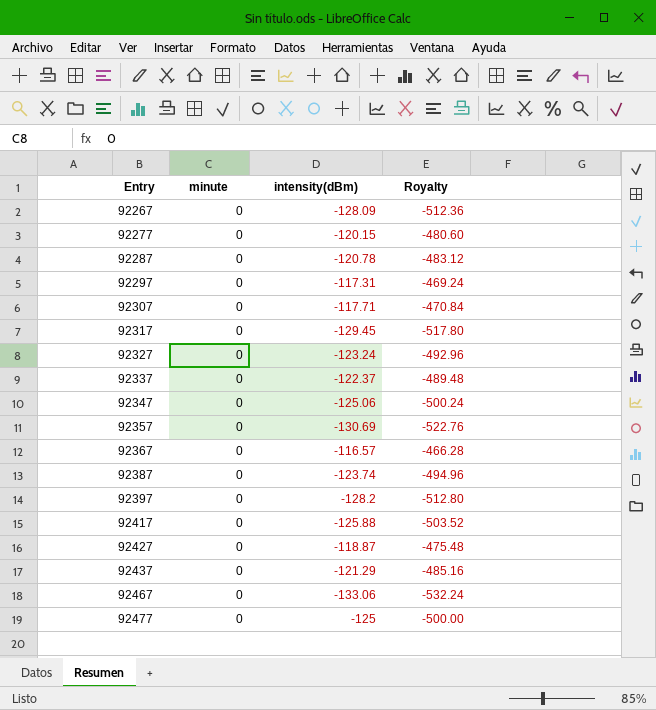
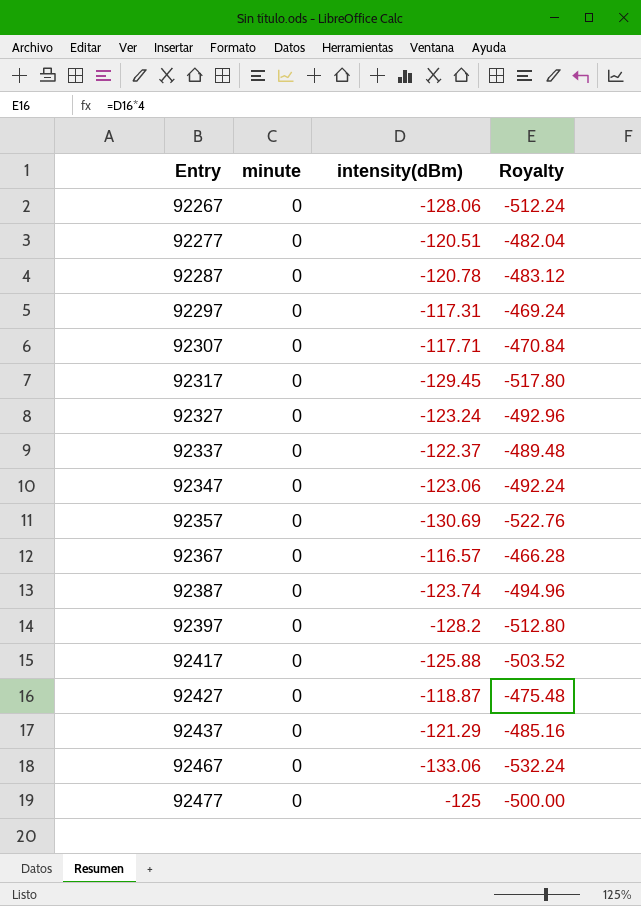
92267 | intensity(dBm): -128.09 -> -128.06
92267 | Royalty: -512.36 -> -512.24
92277 | intensity(dBm): -120.15 -> -120.51
92277 | Royalty: -480.60 -> -482.04
92347 | intensity(dBm): -125.06 -> -123.06
92347 | Royalty: -500.24 -> -492.24

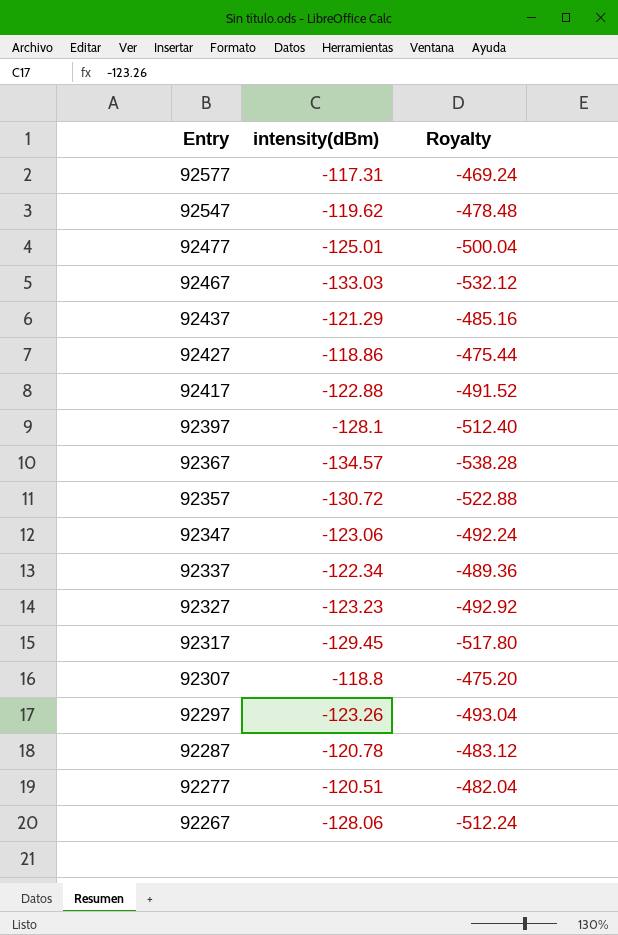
row order: Entry ascending -> Entry descending
column minute | position: 2 -> none
row 92387: 0 | -123.74 | -494.96 -> none
row 92577: none -> -117.31 | -469.24
row 92547: none -> -119.62 | -478.48
92477 | intensity(dBm): -125 -> -125.01
92477 | Royalty: -500.00 -> -500.04
92467 | intensity(dBm): -133.06 -> -133.03
92467 | Royalty: -532.24 -> -532.12
92427 | intensity(dBm): -118.87 -> -118.86
92427 | Royalty: -475.48 -> -475.44
92417 | intensity(dBm): -125.88 -> -122.88
92417 | Royalty: -503.52 -> -491.52
92397 | intensity(dBm): -128.2 -> -128.1
92397 | Royalty: -512.80 -> -512.40
92367 | intensity(dBm): -116.57 -> -134.57
92367 | Royalty: -466.28 -> -538.28
92357 | intensity(dBm): -130.69 -> -130.72
92357 | Royalty: -522.76 -> -522.88
92337 | intensity(dBm): -122.37 -> -122.34
92337 | Royalty: -489.48 -> -489.36
92327 | intensity(dBm): -123.24 -> -123.23
92327 | Royalty: -492.96 -> -492.92
92307 | intensity(dBm): -117.71 -> -118.8
92307 | Royalty: -470.84 -> -475.20
92297 | intensity(dBm): -117.31 -> -123.26
92297 | Royalty: -469.24 -> -493.04

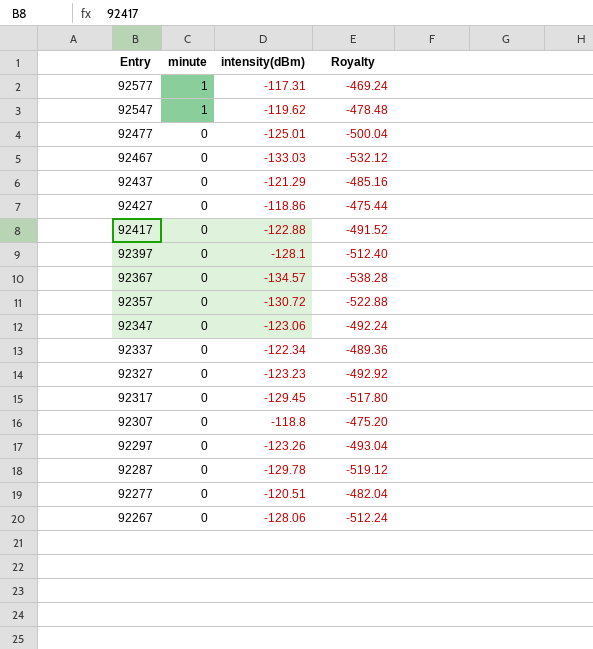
column minute | position: none -> 2
92287 | intensity(dBm): -120.78 -> -129.78
92287 | Royalty: -483.12 -> -519.12

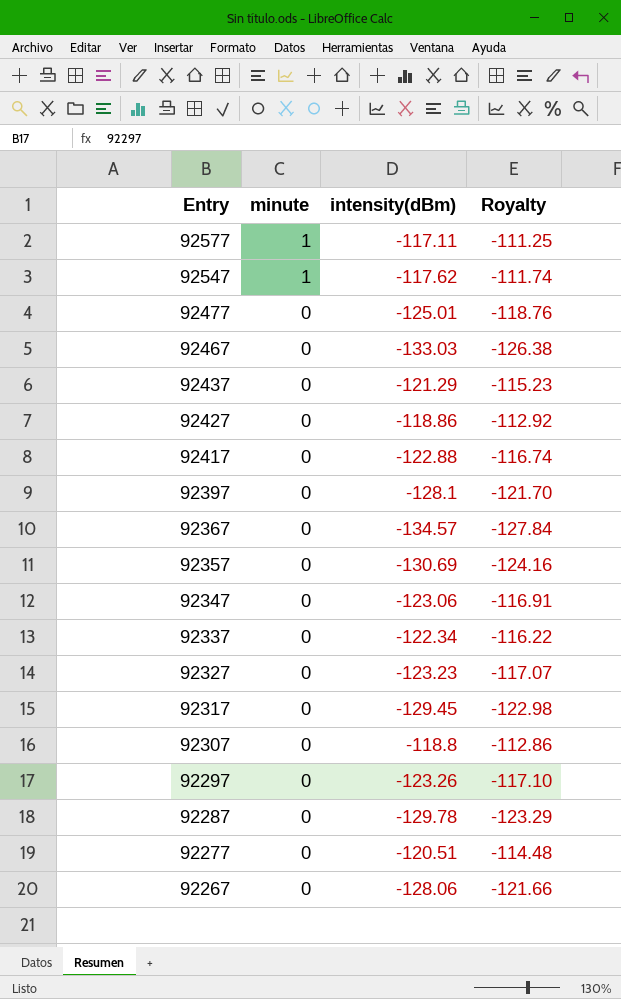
column Royalty | formula: [intensity(dBm)] * 4 -> [intensity(dBm)] * 0.95
92577 | intensity(dBm): -117.31 -> -117.11
92547 | intensity(dBm): -119.62 -> -117.62
92357 | intensity(dBm): -130.72 -> -130.69

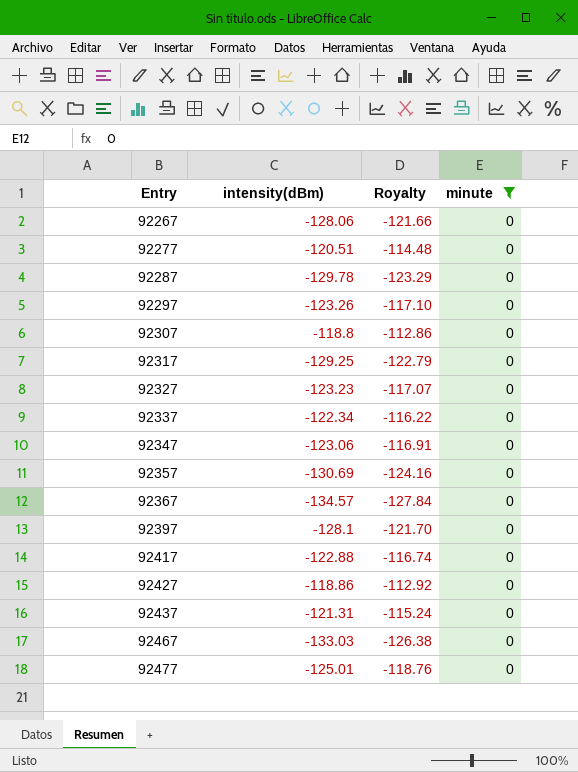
filter: none -> minute = 0
row order: Entry descending -> Entry ascending
column minute | position: 2 -> 4
92317 | intensity(dBm): -129.45 -> -129.25
92317 | Royalty: -122.98 -> -122.79
92437 | intensity(dBm): -121.29 -> -121.31
92437 | Royalty: -115.23 -> -115.24

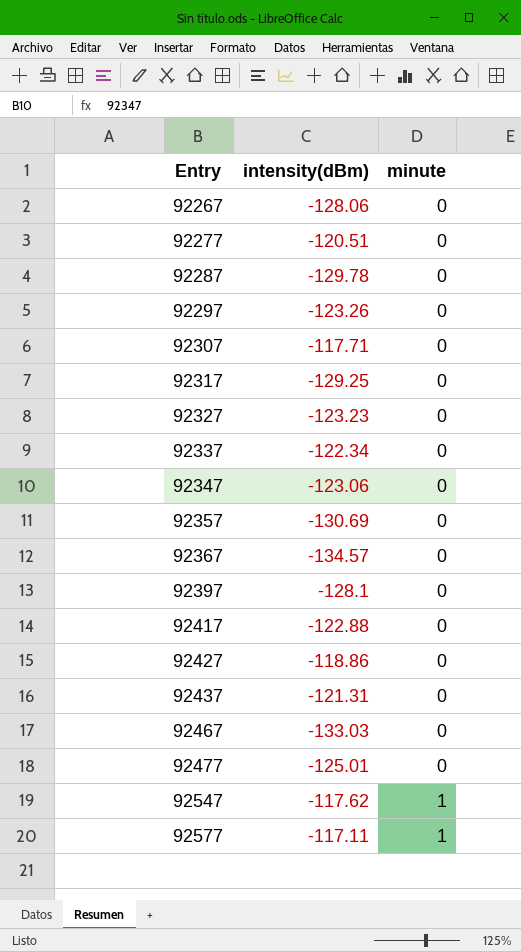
filter: minute = 0 -> none
column Royalty | formula: [intensity(dBm)] * 0.95 -> none
92307 | intensity(dBm): -118.8 -> -117.71

